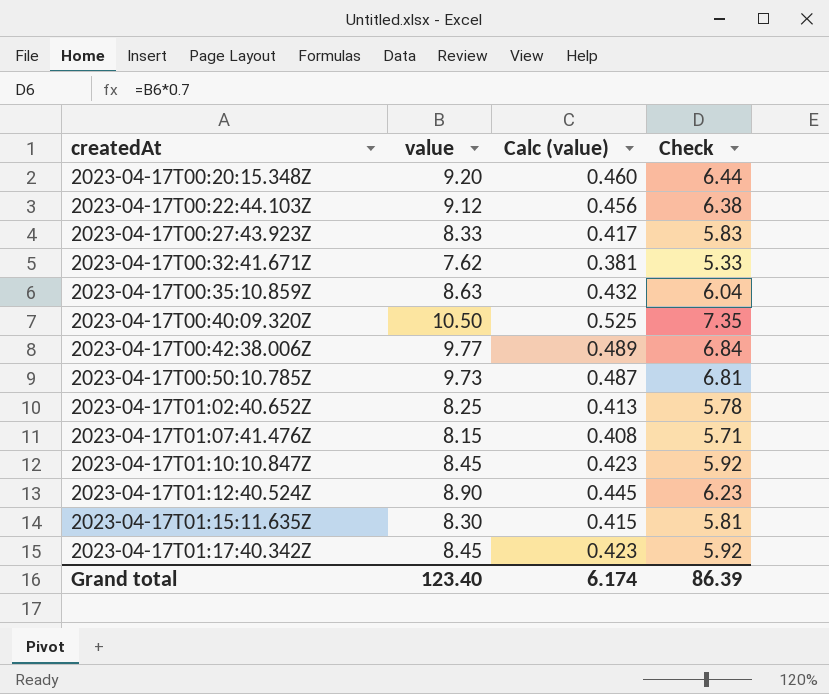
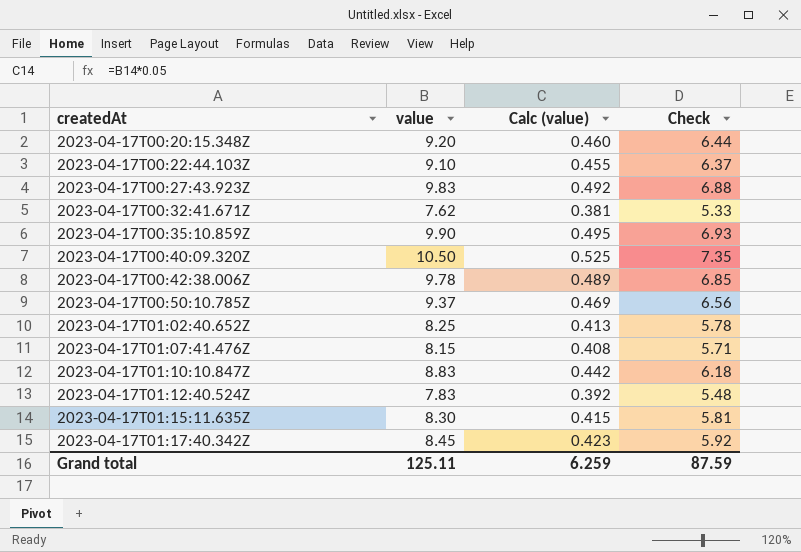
2023-04-17T00:22:44.103Z | value: 9.12 -> 9.10
2023-04-17T00:22:44.103Z | Calc (value): 0.456 -> 0.455
2023-04-17T00:22:44.103Z | Check: 6.38 -> 6.37
2023-04-17T00:27:43.923Z | value: 8.33 -> 9.83
2023-04-17T00:27:43.923Z | Calc (value): 0.417 -> 0.492
2023-04-17T00:27:43.923Z | Check: 5.83 -> 6.88
2023-04-17T00:35:10.859Z | value: 8.63 -> 9.90
2023-04-17T00:35:10.859Z | Calc (value): 0.432 -> 0.495
2023-04-17T00:35:10.859Z | Check: 6.04 -> 6.93
2023-04-17T00:42:38.006Z | value: 9.77 -> 9.78
2023-04-17T00:42:38.006Z | Check: 6.84 -> 6.85
2023-04-17T00:50:10.785Z | value: 9.73 -> 9.37
2023-04-17T00:50:10.785Z | Calc (value): 0.487 -> 0.469
2023-04-17T00:50:10.785Z | Check: 6.81 -> 6.56
2023-04-17T01:10:10.847Z | value: 8.45 -> 8.83
2023-04-17T01:10:10.847Z | Calc (value): 0.423 -> 0.442
2023-04-17T01:10:10.847Z | Check: 5.92 -> 6.18
2023-04-17T01:12:40.524Z | value: 8.90 -> 7.83
2023-04-17T01:12:40.524Z | Calc (value): 0.445 -> 0.392
2023-04-17T01:12:40.524Z | Check: 6.23 -> 5.48
Grand total | value: 123.40 -> 125.11
Grand total | Calc (value): 6.174 -> 6.259
Grand total | Check: 86.39 -> 87.59

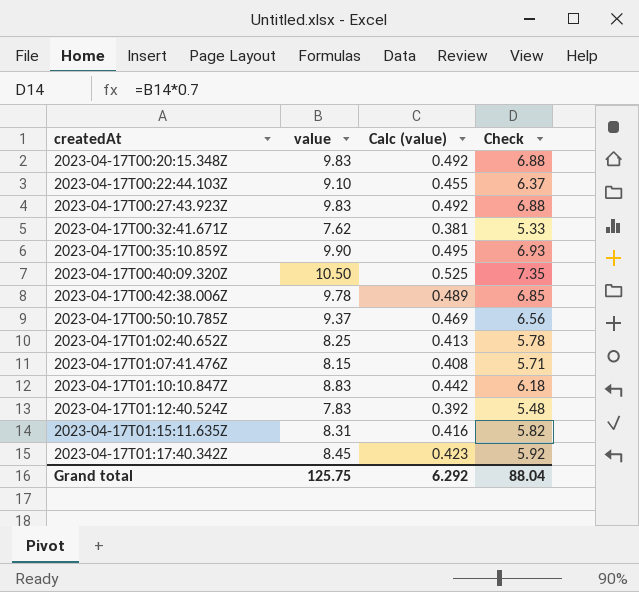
2023-04-17T00:20:15.348Z | value: 9.20 -> 9.83
2023-04-17T00:20:15.348Z | Calc (value): 0.460 -> 0.492
2023-04-17T00:20:15.348Z | Check: 6.44 -> 6.88
2023-04-17T01:15:11.635Z | value: 8.30 -> 8.31
2023-04-17T01:15:11.635Z | Calc (value): 0.415 -> 0.416
2023-04-17T01:15:11.635Z | Check: 5.81 -> 5.82
Grand total | value: 125.11 -> 125.75
Grand total | Calc (value): 6.259 -> 6.292
Grand total | Check: 87.59 -> 88.04

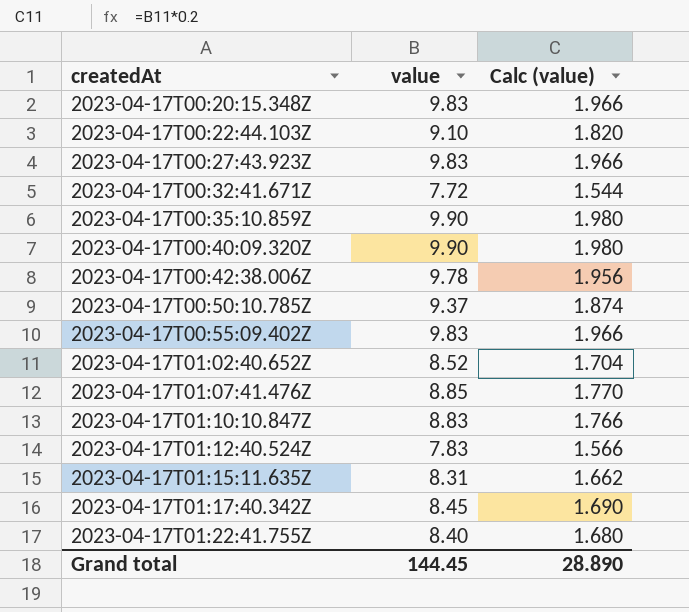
column Check | formula: [value] * 0.7 -> none
column Calc (value) | formula: [value] * 0.05 -> [value] * 0.2
2023-04-17T00:32:41.671Z | value: 7.62 -> 7.72
2023-04-17T00:40:09.320Z | value: 10.50 -> 9.90
row 2023-04-17T00:55:09.402Z: none -> 9.83 | 1.966
2023-04-17T01:02:40.652Z | value: 8.25 -> 8.52
2023-04-17T01:07:41.476Z | value: 8.15 -> 8.85
row 2023-04-17T01:22:41.755Z: none -> 8.40 | 1.680
Grand total | value: 125.75 -> 144.45
Grand total | Calc (value): 6.292 -> 28.890

